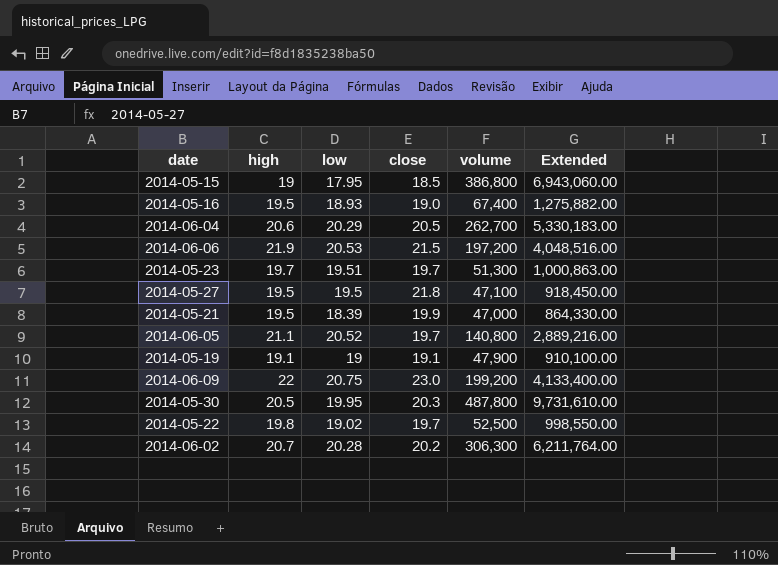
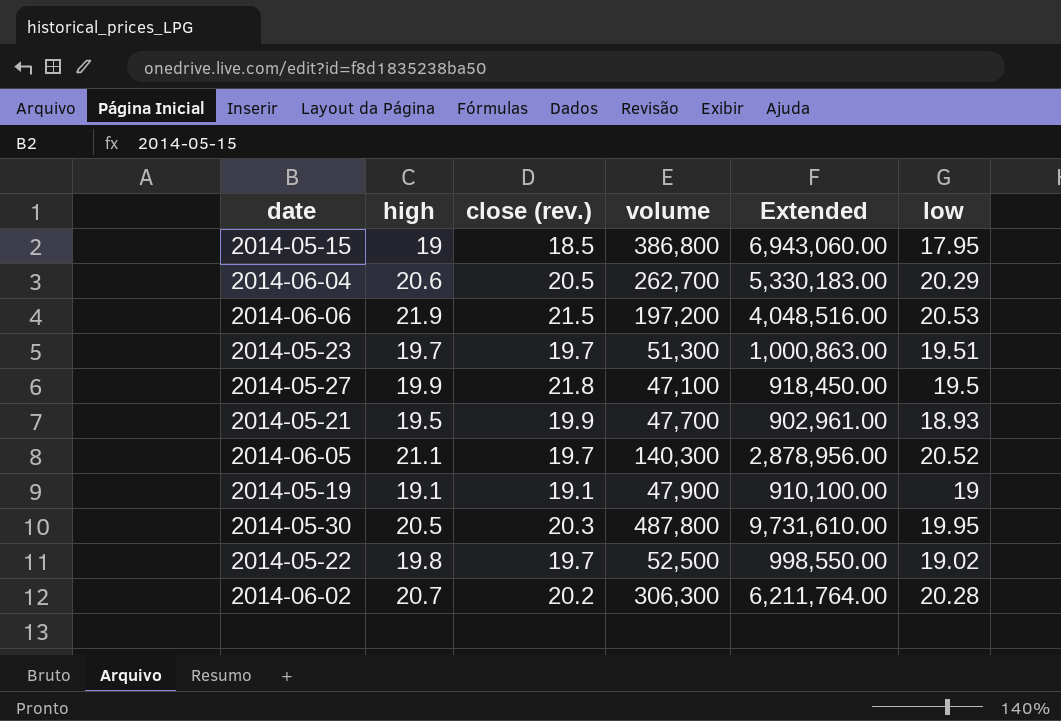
column name: close -> close (rev.)
column low | position: 3 -> 6
row 2014-05-16: 19.5 | 18.93 | 19.0 | 67,400 | 1,275,882.00 -> none
row 2014-06-09: 22 | 20.75 | 23.0 | 199,200 | 4,133,400.00 -> none
2014-05-27 | high: 19.5 -> 19.9
2014-05-21 | volume: 47,000 -> 47,700
2014-05-21 | Extended: 864,330.00 -> 902,961.00
2014-05-21 | low: 18.39 -> 18.93
2014-06-05 | volume: 140,800 -> 140,300
2014-06-05 | Extended: 2,889,216.00 -> 2,878,956.00

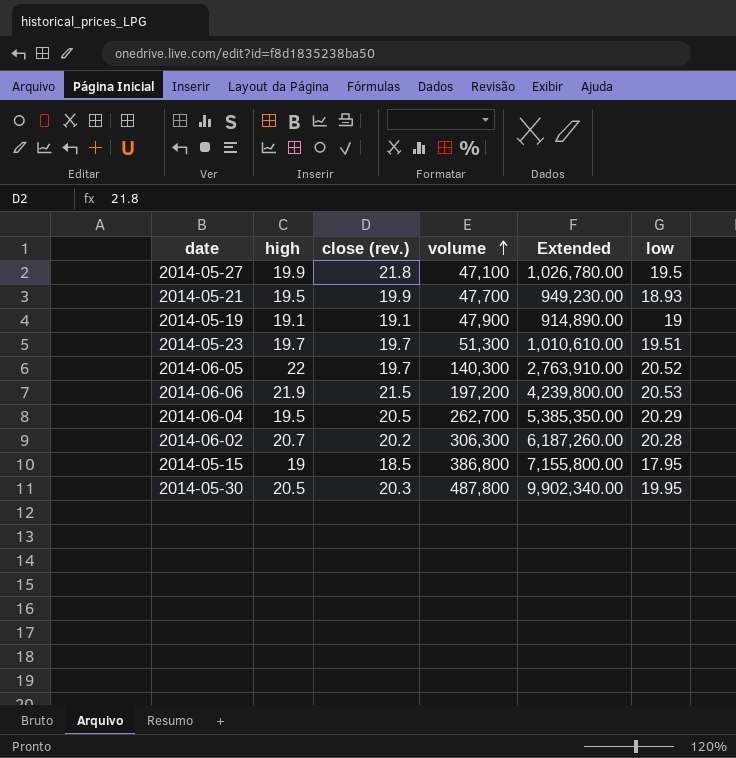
row order: none -> volume ascending
column Extended | formula: [volume] * [low] -> [close (rev.)] * [volume]
row 2014-05-22: 19.8 | 19.7 | 52,500 | 998,550.00 | 19.02 -> none
2014-06-05 | high: 21.1 -> 22
2014-06-04 | high: 20.6 -> 19.5

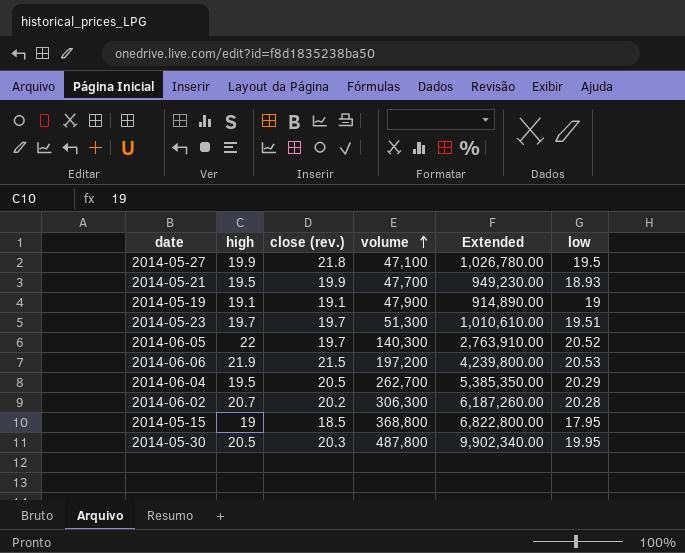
2014-05-15 | volume: 386,800 -> 368,800
2014-05-15 | Extended: 7,155,800.00 -> 6,822,800.00

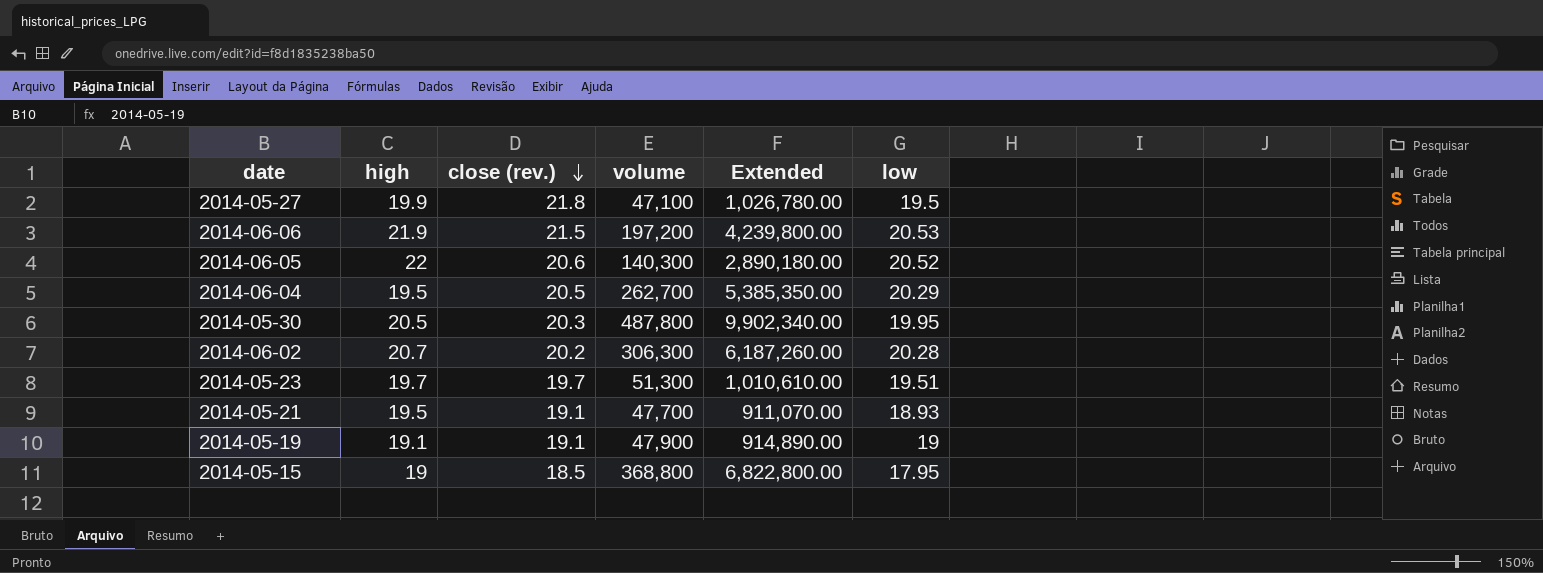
row order: volume ascending -> close (rev.) descending
2014-06-05 | close (rev.): 19.7 -> 20.6
2014-06-05 | Extended: 2,763,910.00 -> 2,890,180.00
2014-05-21 | close (rev.): 19.9 -> 19.1
2014-05-21 | Extended: 949,230.00 -> 911,070.00

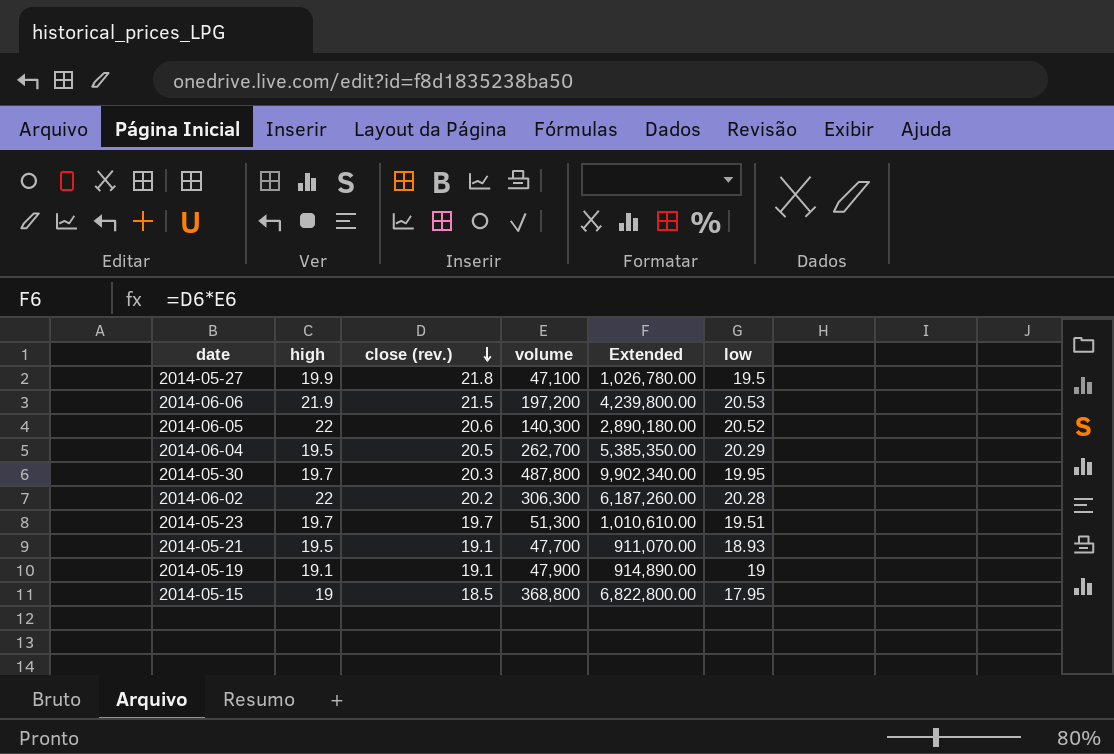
2014-05-30 | high: 20.5 -> 19.7
2014-06-02 | high: 20.7 -> 22

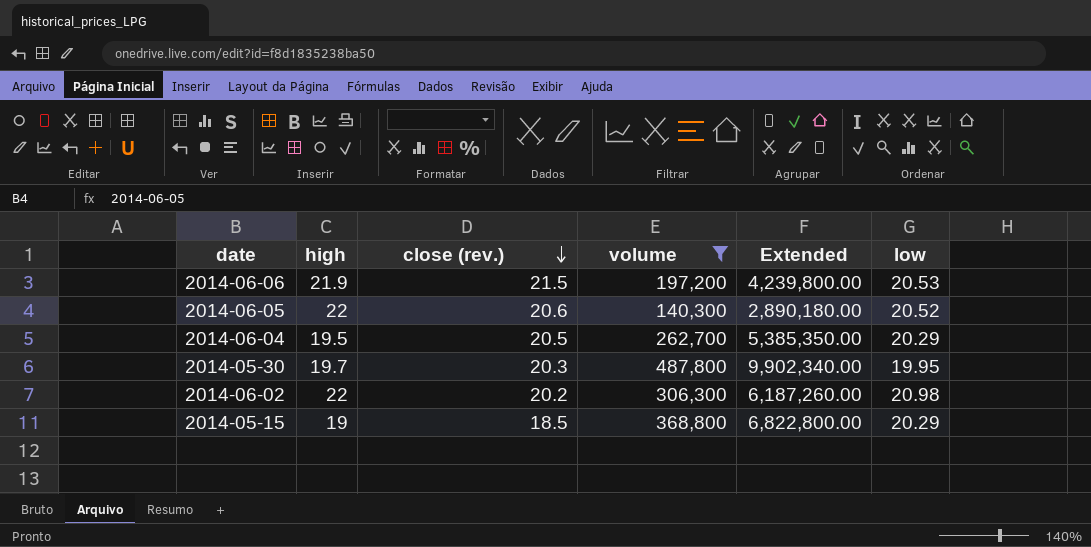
filter: none -> volume >= 140,300
2014-06-02 | low: 20.28 -> 20.98
2014-05-15 | low: 17.95 -> 20.29

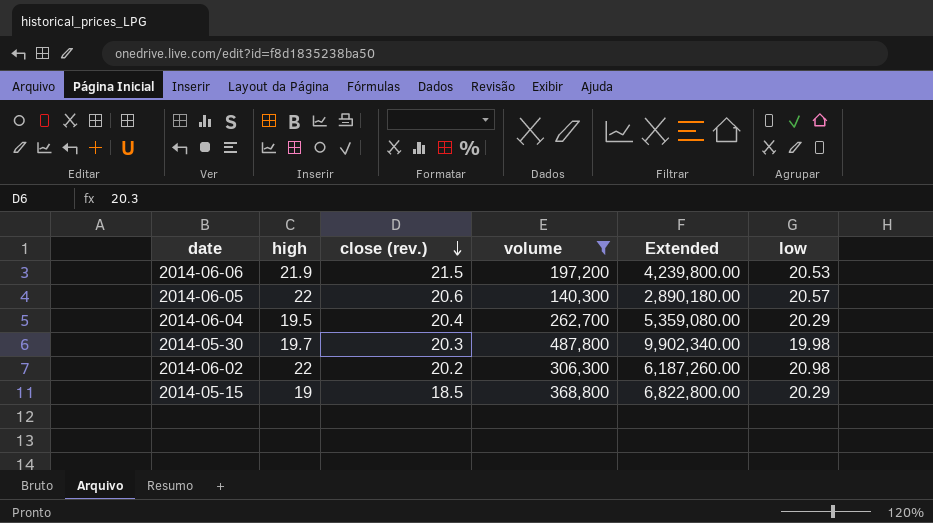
2014-06-05 | low: 20.52 -> 20.57
2014-06-04 | close (rev.): 20.5 -> 20.4
2014-06-04 | Extended: 5,385,350.00 -> 5,359,080.00
2014-05-30 | low: 19.95 -> 19.98

